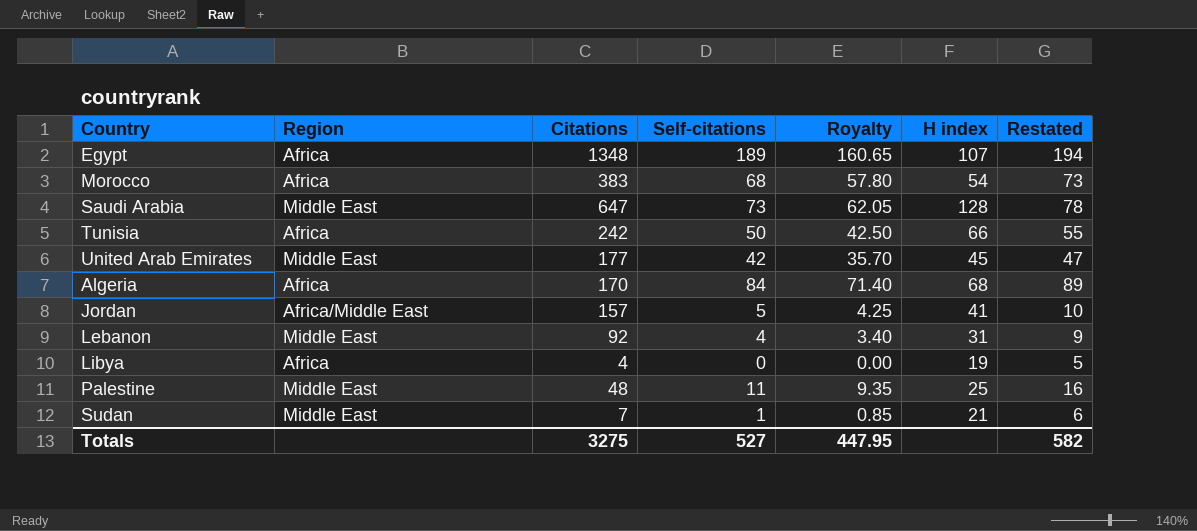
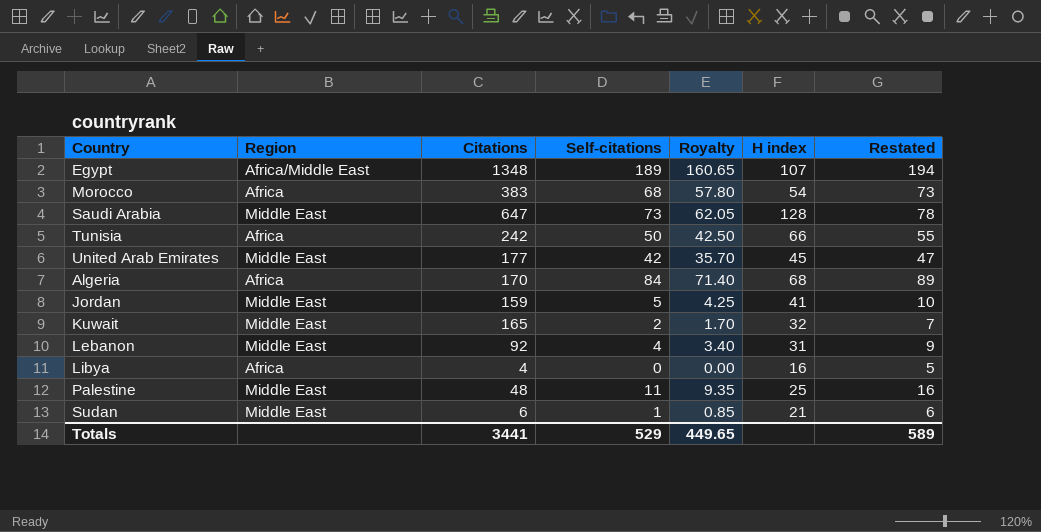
Egypt | Region: Africa -> Africa/Middle East
Jordan | Region: Africa/Middle East -> Middle East
Jordan | Citations: 157 -> 159
row Kuwait: none -> Middle East | 165 | 2 | 1.70 | 32 | 7
Libya | H index: 19 -> 16
Sudan | Citations: 7 -> 6
Totals | Citations: 3275 -> 3441
Totals | Self-citations: 527 -> 529
Totals | Royalty: 447.95 -> 449.65
Totals | Restated: 582 -> 589

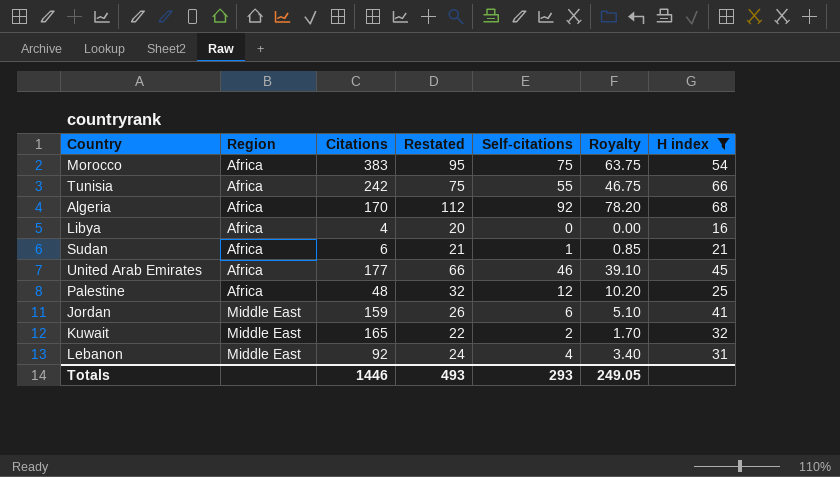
filter: none -> H index <= 68
row order: none -> Region ascending
column Restated | formula: [Self-citations] + 5 -> [Self-citations] + 20
column Restated | position: 7 -> 4
Morocco | Self-citations: 68 -> 75
Morocco | Royalty: 57.80 -> 63.75
Tunisia | Self-citations: 50 -> 55
Tunisia | Royalty: 42.50 -> 46.75
Algeria | Self-citations: 84 -> 92
Algeria | Royalty: 71.40 -> 78.20
Sudan | Region: Middle East -> Africa
United Arab Emirates | Region: Middle East -> Africa
United Arab Emirates | Self-citations: 42 -> 46
United Arab Emirates | Royalty: 35.70 -> 39.10
Palestine | Region: Middle East -> Africa
Palestine | Self-citations: 11 -> 12
Palestine | Royalty: 9.35 -> 10.20
Jordan | Self-citations: 5 -> 6
Jordan | Royalty: 4.25 -> 5.10
Totals | Citations: 3441 -> 1446
Totals | Restated: 589 -> 493
Totals | Self-citations: 529 -> 293
Totals | Royalty: 449.65 -> 249.05

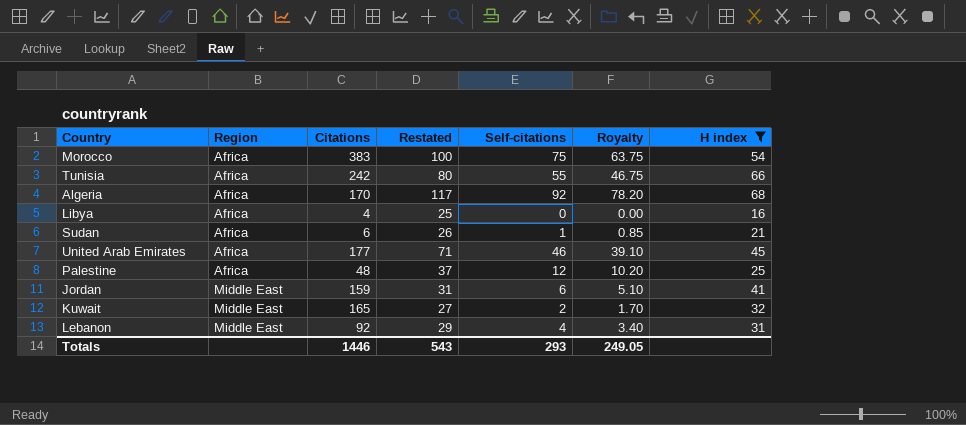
column Restated | formula: [Self-citations] + 20 -> [Self-citations] + 25
Totals | Restated: 493 -> 543

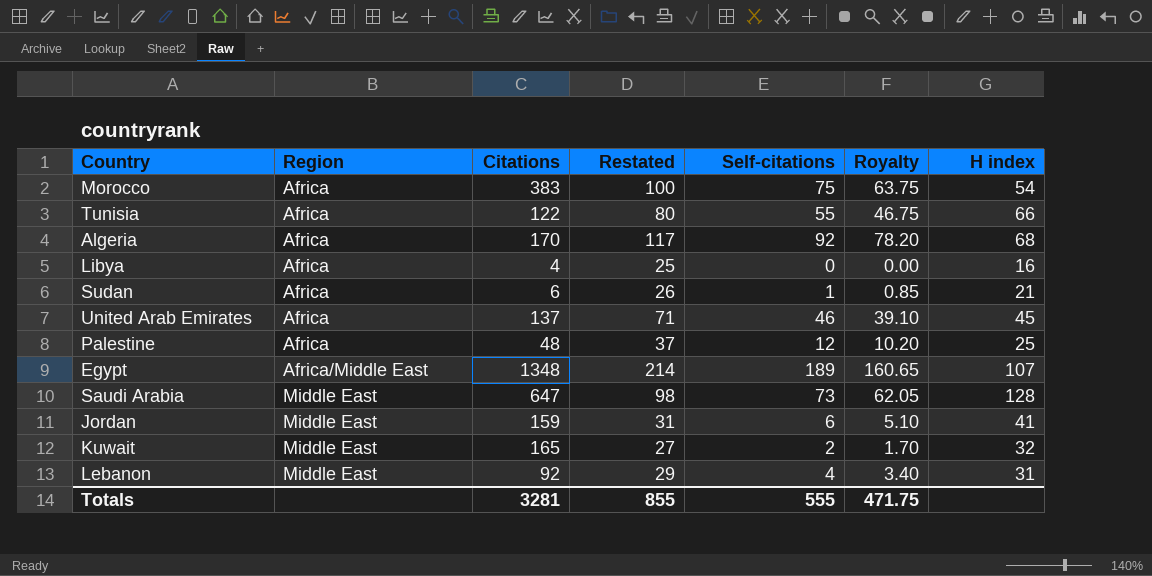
filter: H index <= 68 -> none
Tunisia | Citations: 242 -> 122
United Arab Emirates | Citations: 177 -> 137
Totals | Citations: 1446 -> 3281
Totals | Restated: 543 -> 855
Totals | Self-citations: 293 -> 555
Totals | Royalty: 249.05 -> 471.75

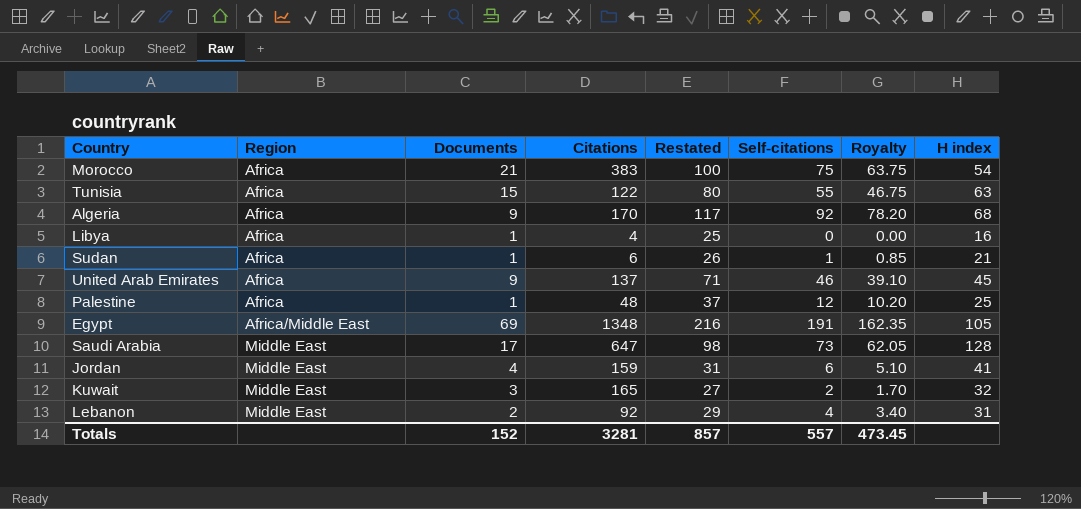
column Documents | position: none -> 3
Tunisia | H index: 66 -> 63
Egypt | Restated: 214 -> 216
Egypt | Self-citations: 189 -> 191
Egypt | Royalty: 160.65 -> 162.35
Egypt | H index: 107 -> 105
Totals | Restated: 855 -> 857
Totals | Self-citations: 555 -> 557
Totals | Royalty: 471.75 -> 473.45

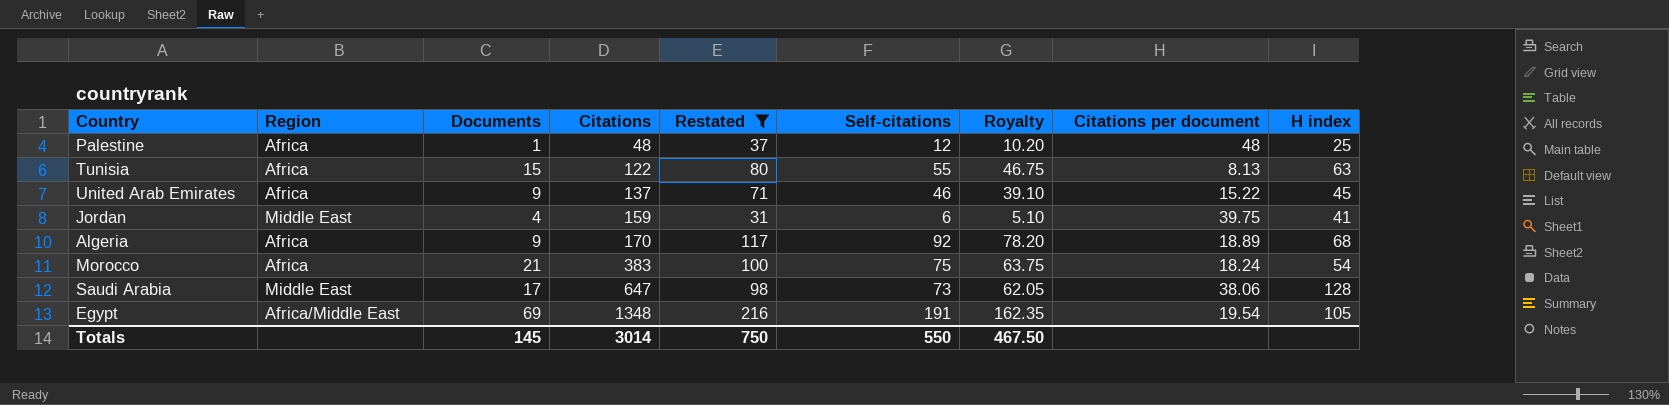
filter: none -> Restated >= 31
row order: Region ascending -> Citations ascending
column Citations per document | formula: none -> [Citations] / [Documents]
Totals | Documents: 152 -> 145
Totals | Citations: 3281 -> 3014
Totals | Restated: 857 -> 750
Totals | Self-citations: 557 -> 550
Totals | Royalty: 473.45 -> 467.50

